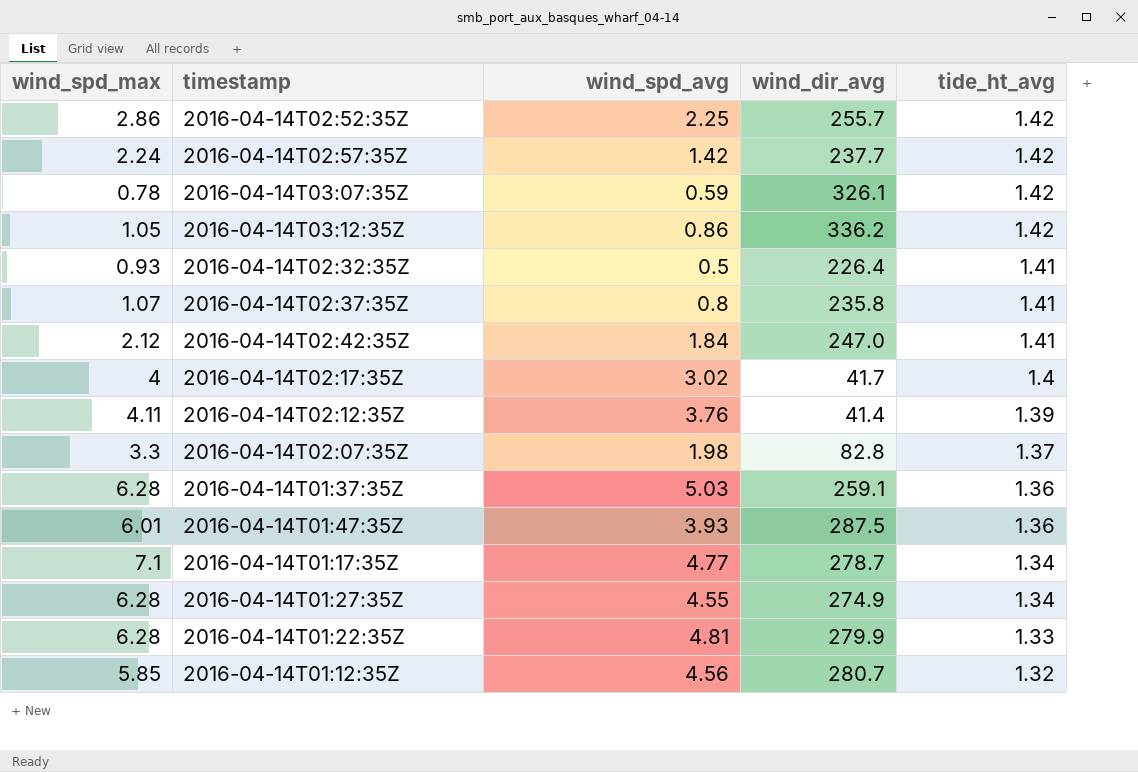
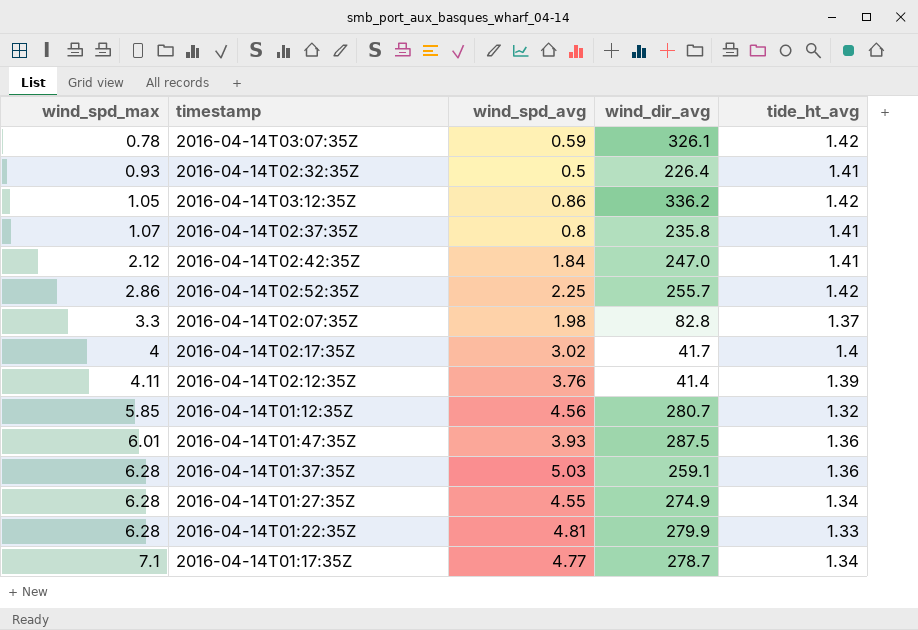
row order: tide_ht_avg descending -> wind_spd_max ascending
row 2016-04-14T02:57:35Z: 2.24 | 1.42 | 237.7 | 1.42 -> none

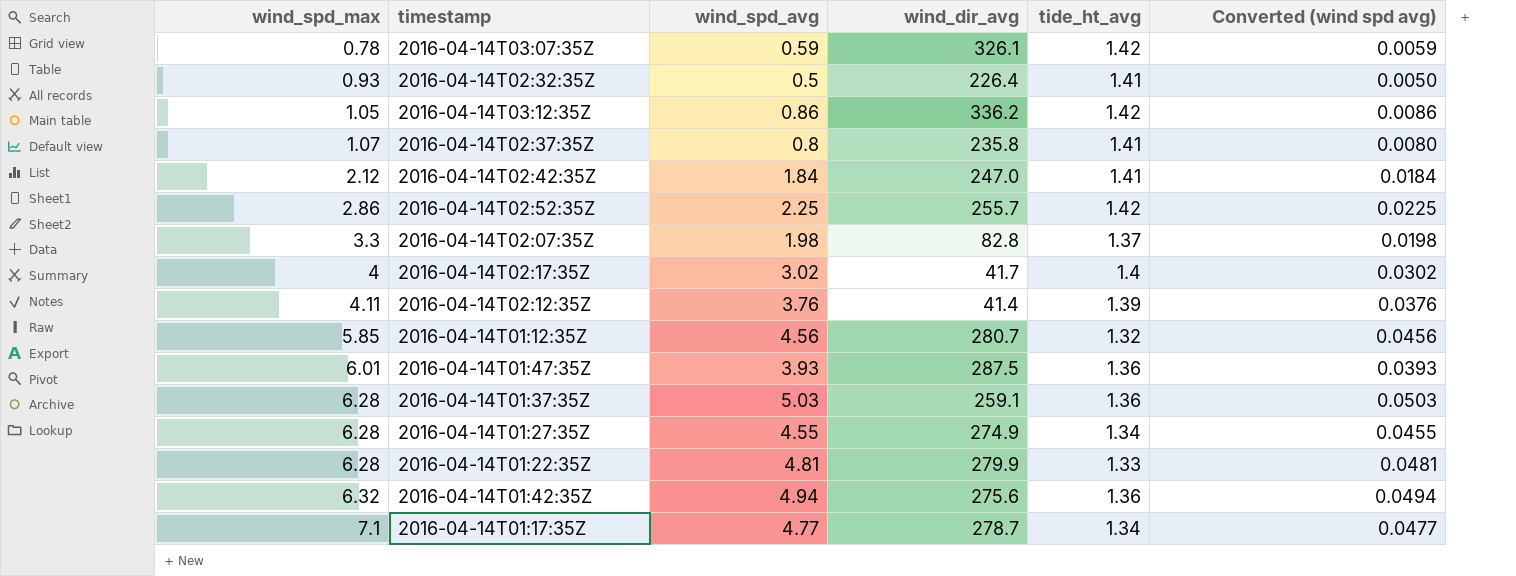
column Converted (wind spd avg) | formula: none -> [wind_spd_avg] * 0.01
row 2016-04-14T01:42:35Z: none -> 6.32 | 4.94 | 275.6 | 1.36 | 0.0494

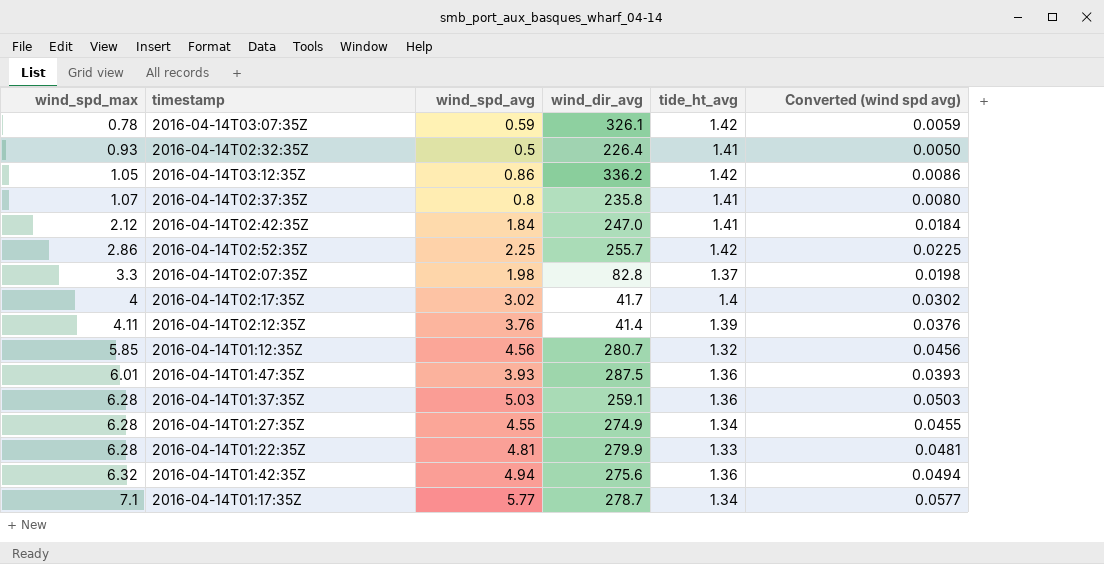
2016-04-14T01:17:35Z | wind_spd_avg: 4.77 -> 5.77
2016-04-14T01:17:35Z | Converted (wind spd avg): 0.0477 -> 0.0577

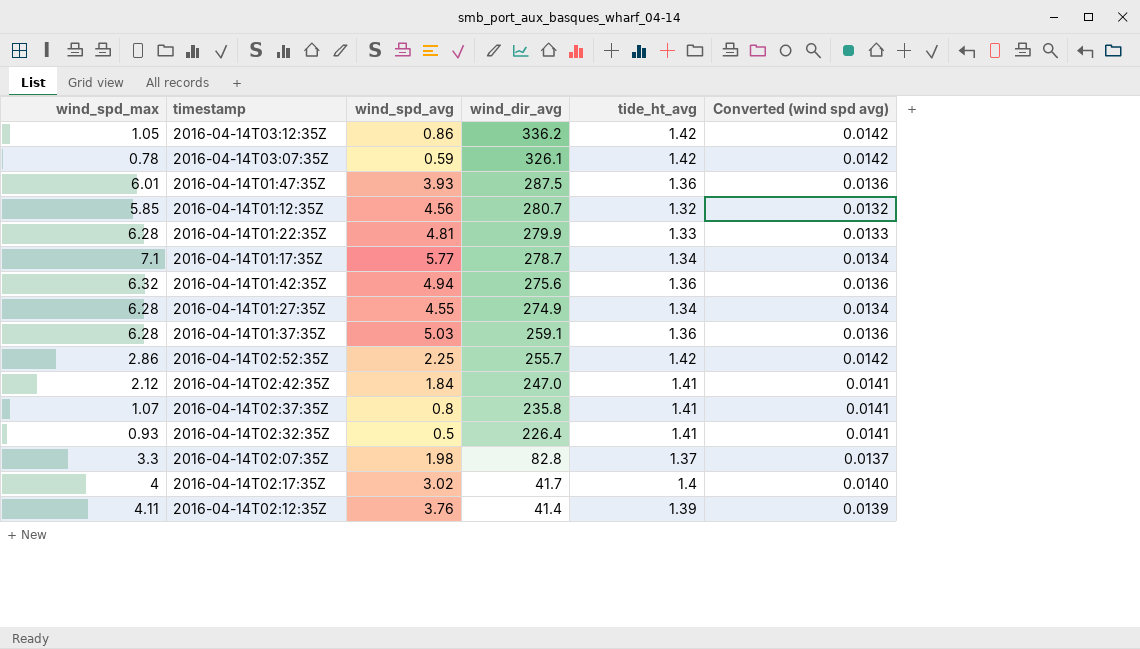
row order: wind_spd_max ascending -> wind_dir_avg descending
column Converted (wind spd avg) | formula: [wind_spd_avg] * 0.01 -> [tide_ht_avg] * 0.01

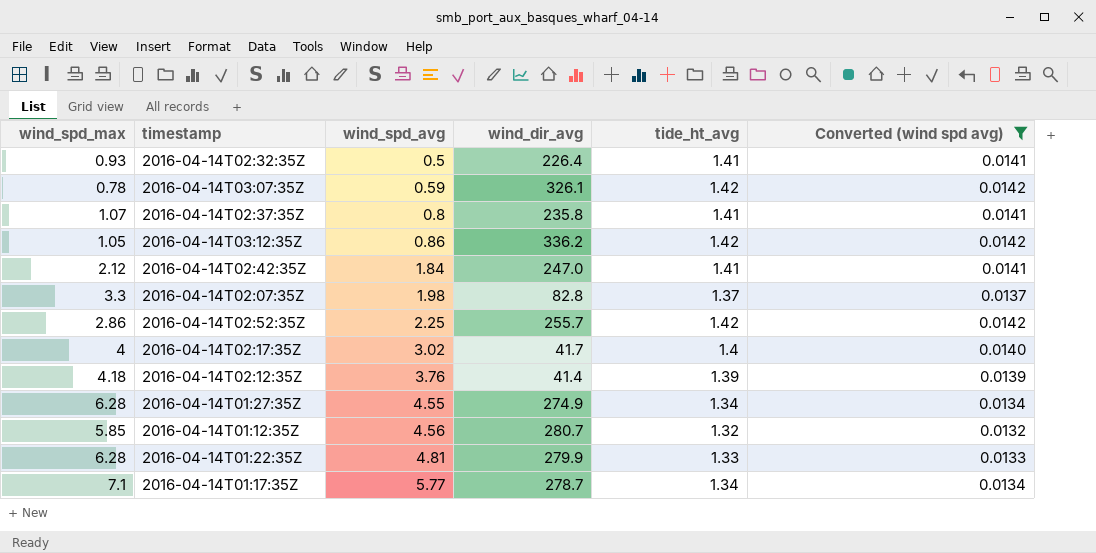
filter: none -> Converted (wind spd avg) != 0.0136
row order: wind_dir_avg descending -> wind_spd_avg ascending
2016-04-14T02:12:35Z | wind_spd_max: 4.11 -> 4.18

